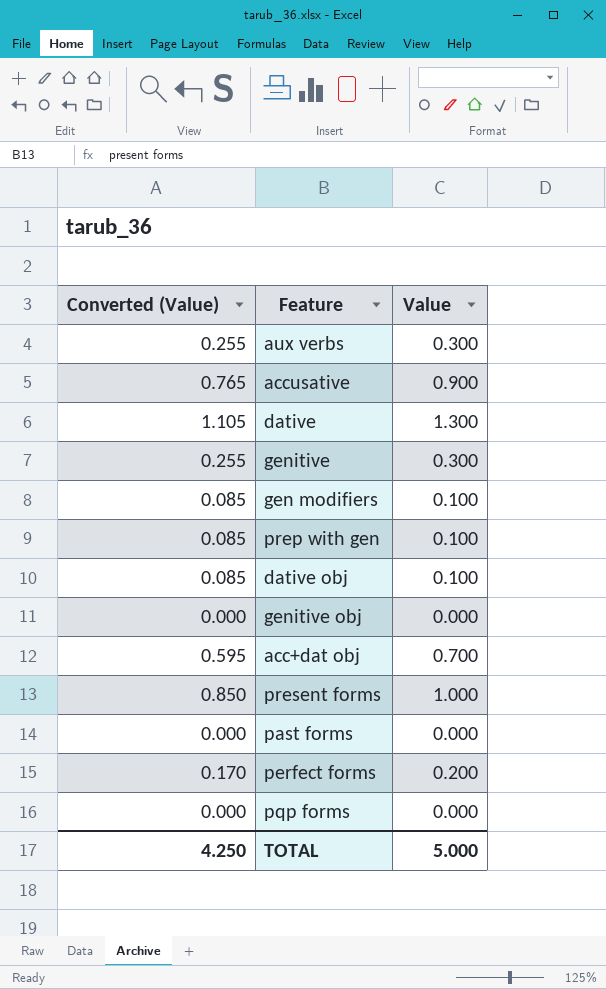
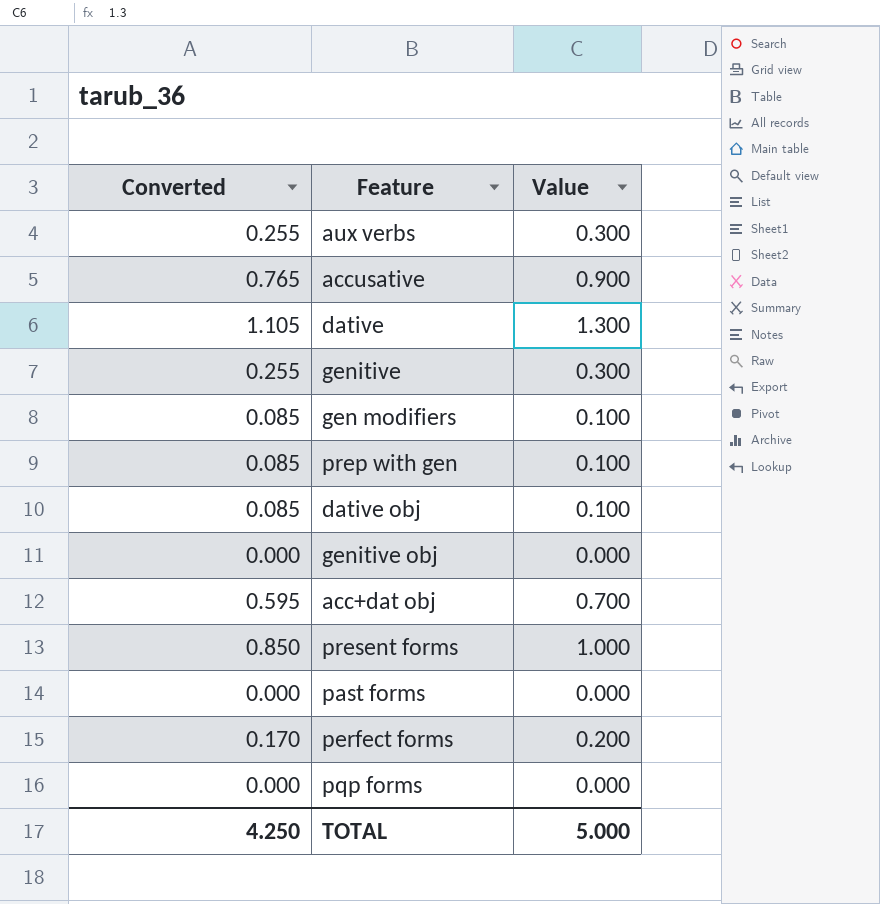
column name: Converted (Value) -> Converted

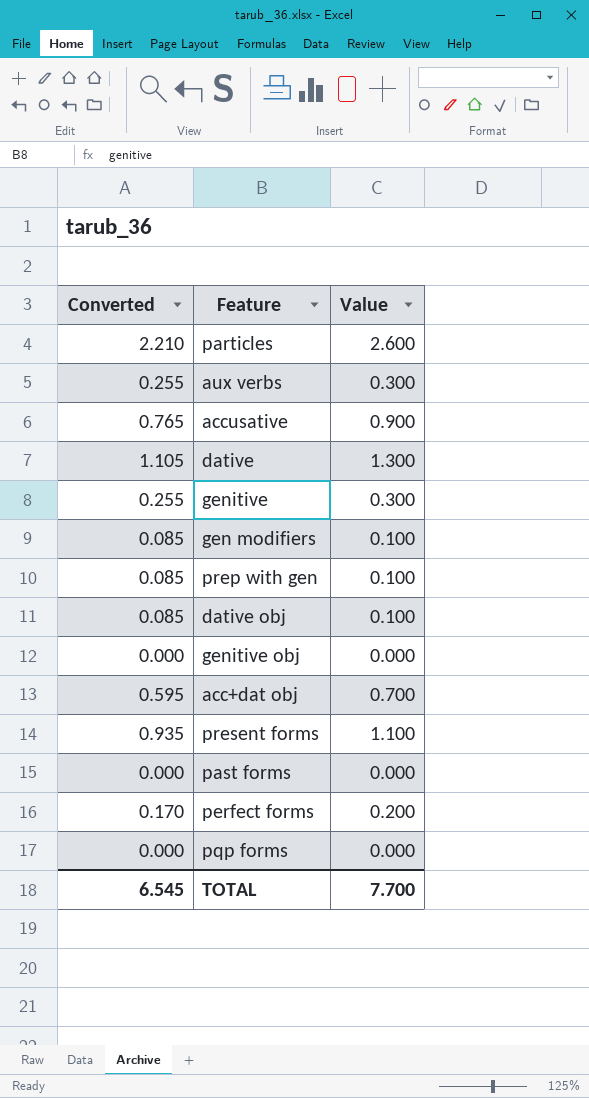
row particles: none -> 2.210 | 2.600
present forms | Converted: 0.850 -> 0.935
present forms | Value: 1.000 -> 1.100
TOTAL | Converted: 4.250 -> 6.545
TOTAL | Value: 5.000 -> 7.700

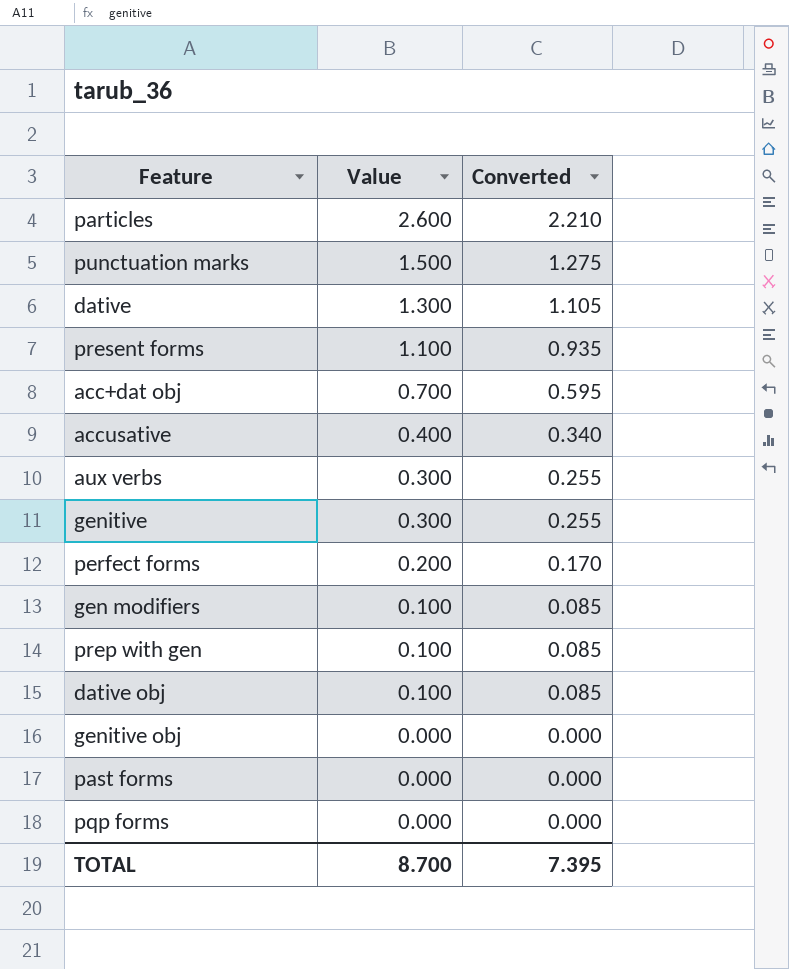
row order: none -> Value descending
column Converted | position: 1 -> 3
row punctuation marks: none -> 1.500 | 1.275
accusative | Value: 0.900 -> 0.400
accusative | Converted: 0.765 -> 0.340
TOTAL | Value: 7.700 -> 8.700
TOTAL | Converted: 6.545 -> 7.395

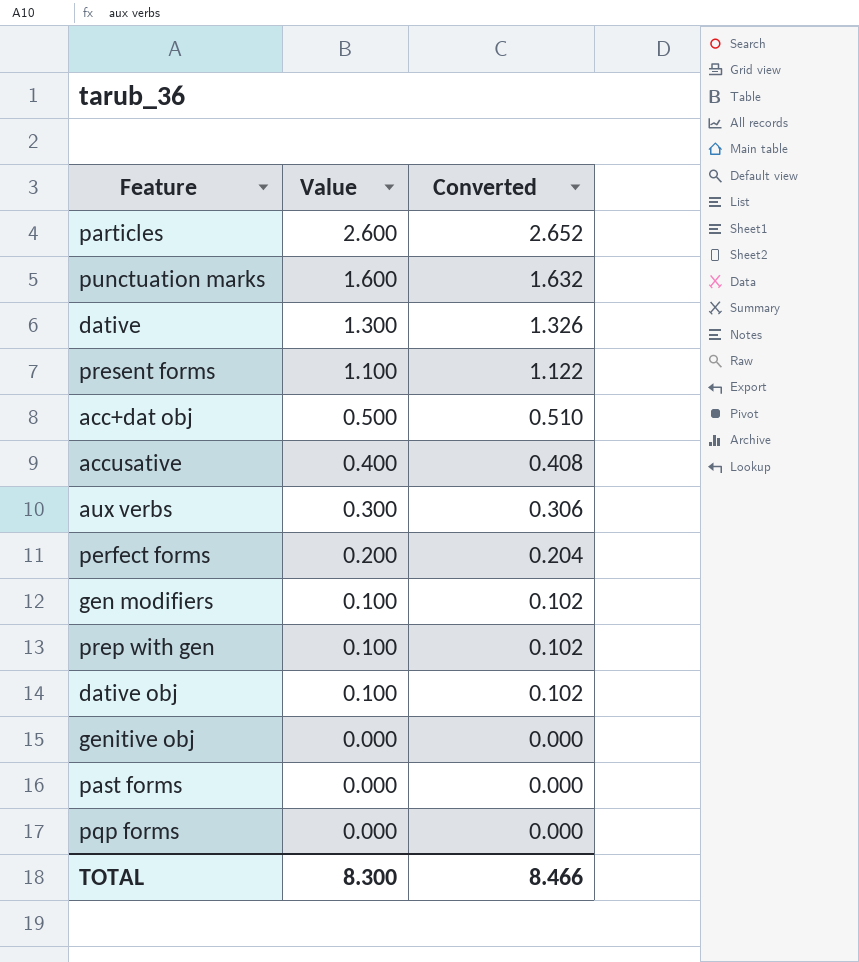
column Converted | formula: [Value] * 0.85 -> [Value] * 1.02
row genitive: 0.300 | 0.255 -> none
punctuation marks | Value: 1.500 -> 1.600
acc+dat obj | Value: 0.700 -> 0.500
TOTAL | Value: 8.700 -> 8.300
TOTAL | Converted: 7.395 -> 8.466

